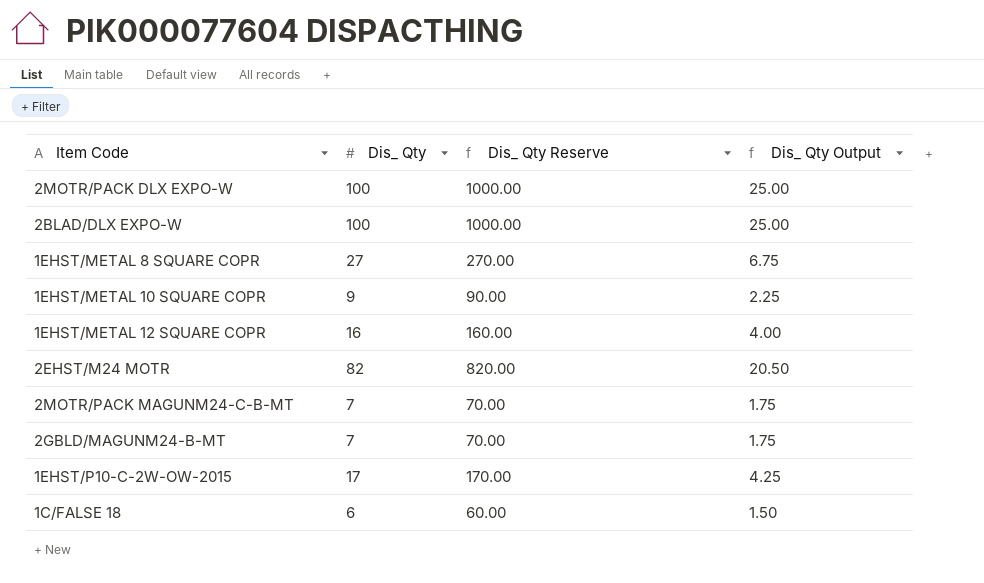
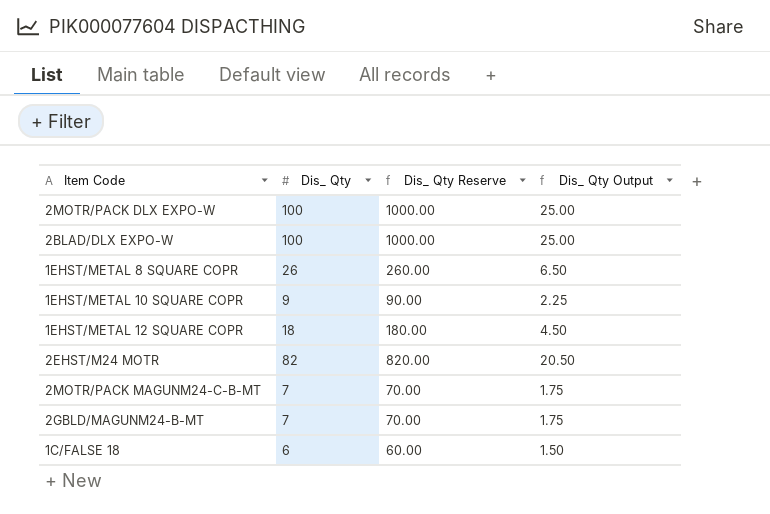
row 1EHST/P10-C-2W-OW-2015: 17 | 170.00 | 4.25 -> none
1EHST/METAL 8 SQUARE COPR | Dis_ Qty: 27 -> 26
1EHST/METAL 8 SQUARE COPR | Dis_ Qty Reserve: 270.00 -> 260.00
1EHST/METAL 8 SQUARE COPR | Dis_ Qty Output: 6.75 -> 6.50
1EHST/METAL 12 SQUARE COPR | Dis_ Qty: 16 -> 18
1EHST/METAL 12 SQUARE COPR | Dis_ Qty Reserve: 160.00 -> 180.00
1EHST/METAL 12 SQUARE COPR | Dis_ Qty Output: 4.00 -> 4.50

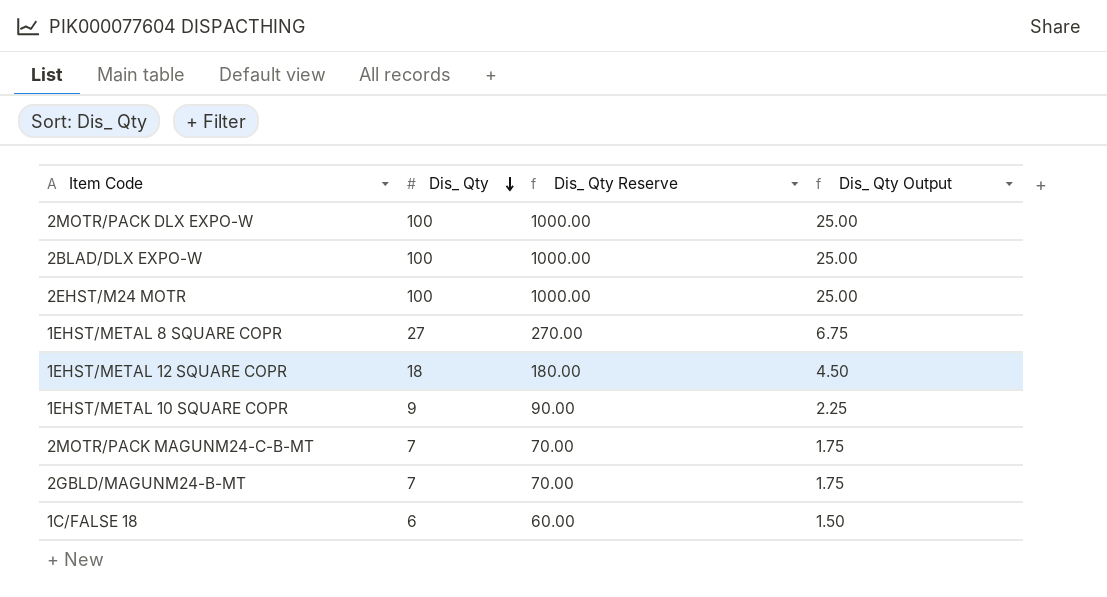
row order: none -> Dis_ Qty descending
2EHST/M24 MOTR | Dis_ Qty: 82 -> 100
2EHST/M24 MOTR | Dis_ Qty Reserve: 820.00 -> 1000.00
2EHST/M24 MOTR | Dis_ Qty Output: 20.50 -> 25.00
1EHST/METAL 8 SQUARE COPR | Dis_ Qty: 26 -> 27
1EHST/METAL 8 SQUARE COPR | Dis_ Qty Reserve: 260.00 -> 270.00
1EHST/METAL 8 SQUARE COPR | Dis_ Qty Output: 6.50 -> 6.75

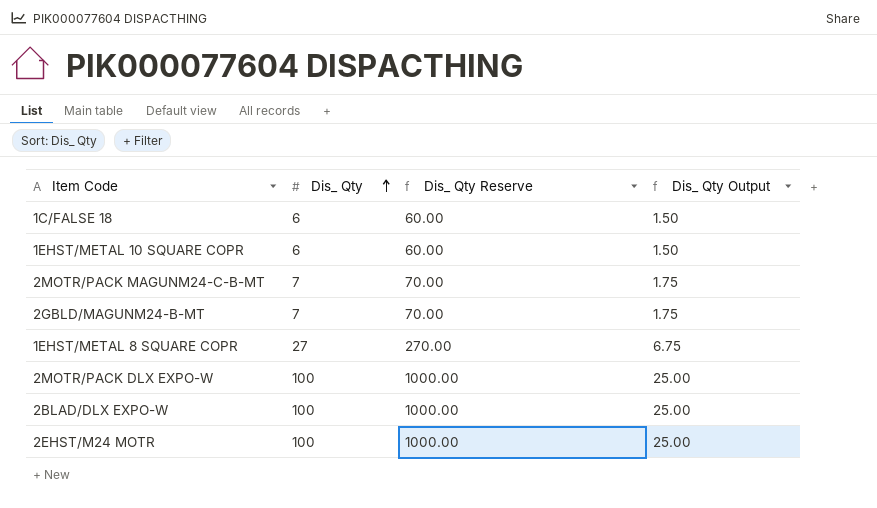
row order: Dis_ Qty descending -> Dis_ Qty ascending
row 1EHST/METAL 12 SQUARE COPR: 18 | 180.00 | 4.50 -> none
1EHST/METAL 10 SQUARE COPR | Dis_ Qty: 9 -> 6
1EHST/METAL 10 SQUARE COPR | Dis_ Qty Reserve: 90.00 -> 60.00
1EHST/METAL 10 SQUARE COPR | Dis_ Qty Output: 2.25 -> 1.50

